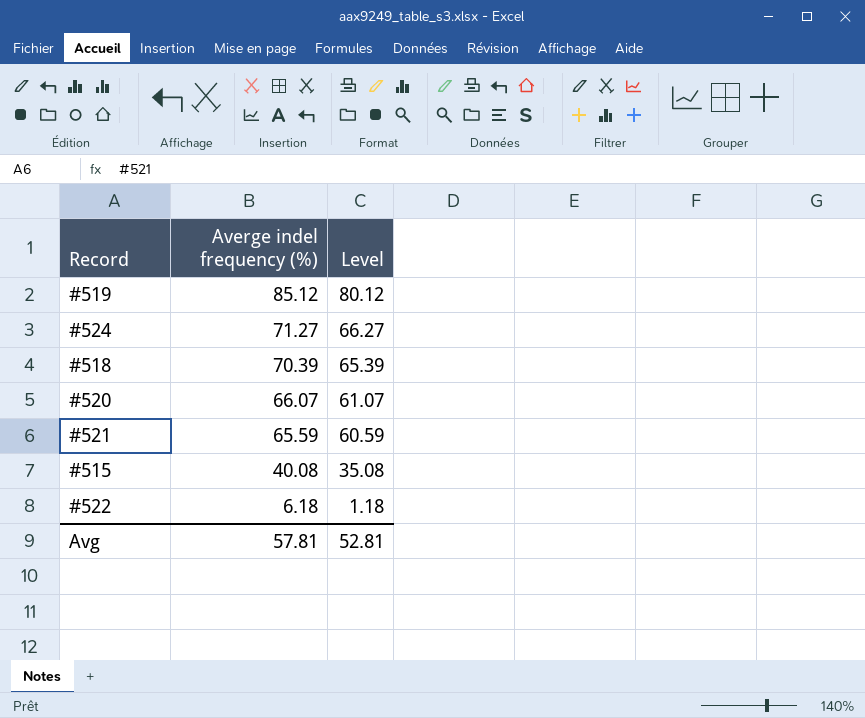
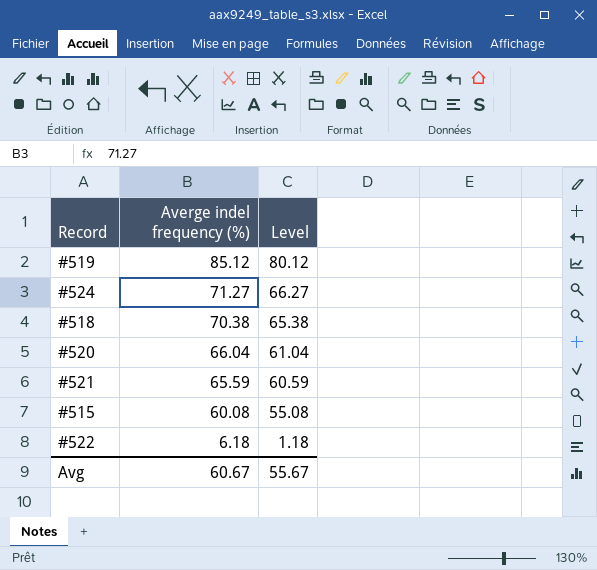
#518 | Averge indel frequency (%): 70.39 -> 70.38
#518 | Level: 65.39 -> 65.38
#520 | Averge indel frequency (%): 66.07 -> 66.04
#520 | Level: 61.07 -> 61.04
#515 | Averge indel frequency (%): 40.08 -> 60.08
#515 | Level: 35.08 -> 55.08
Avg | Averge indel frequency (%): 57.81 -> 60.67
Avg | Level: 52.81 -> 55.67

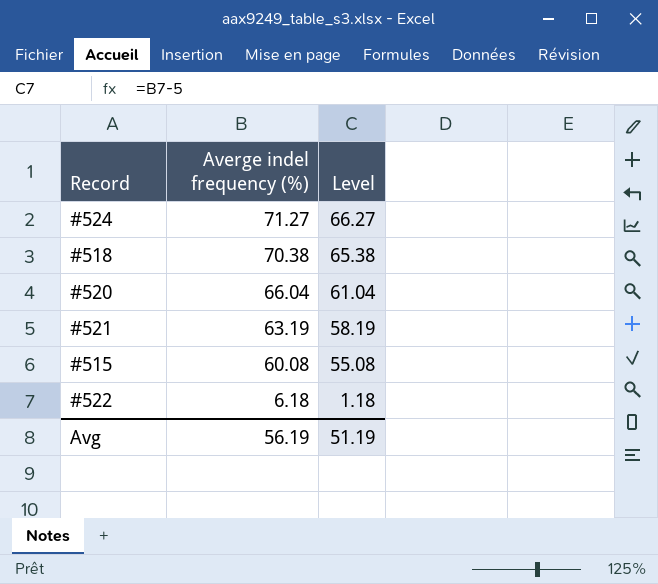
row #519: 85.12 | 80.12 -> none
#521 | Averge indel frequency (%): 65.59 -> 63.19
#521 | Level: 60.59 -> 58.19
Avg | Averge indel frequency (%): 60.67 -> 56.19
Avg | Level: 55.67 -> 51.19

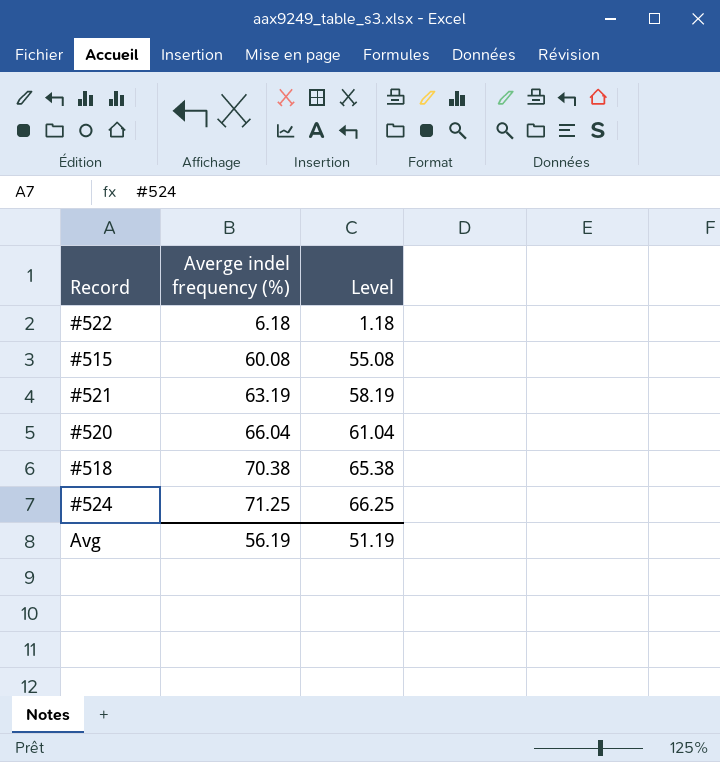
row order: Averge indel frequency (%) descending -> Averge indel frequency (%) ascending
#524 | Averge indel frequency (%): 71.27 -> 71.25
#524 | Level: 66.27 -> 66.25

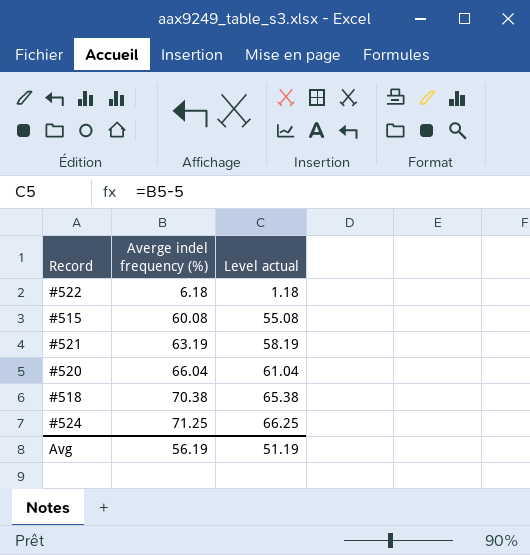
column name: Level -> Level actual

